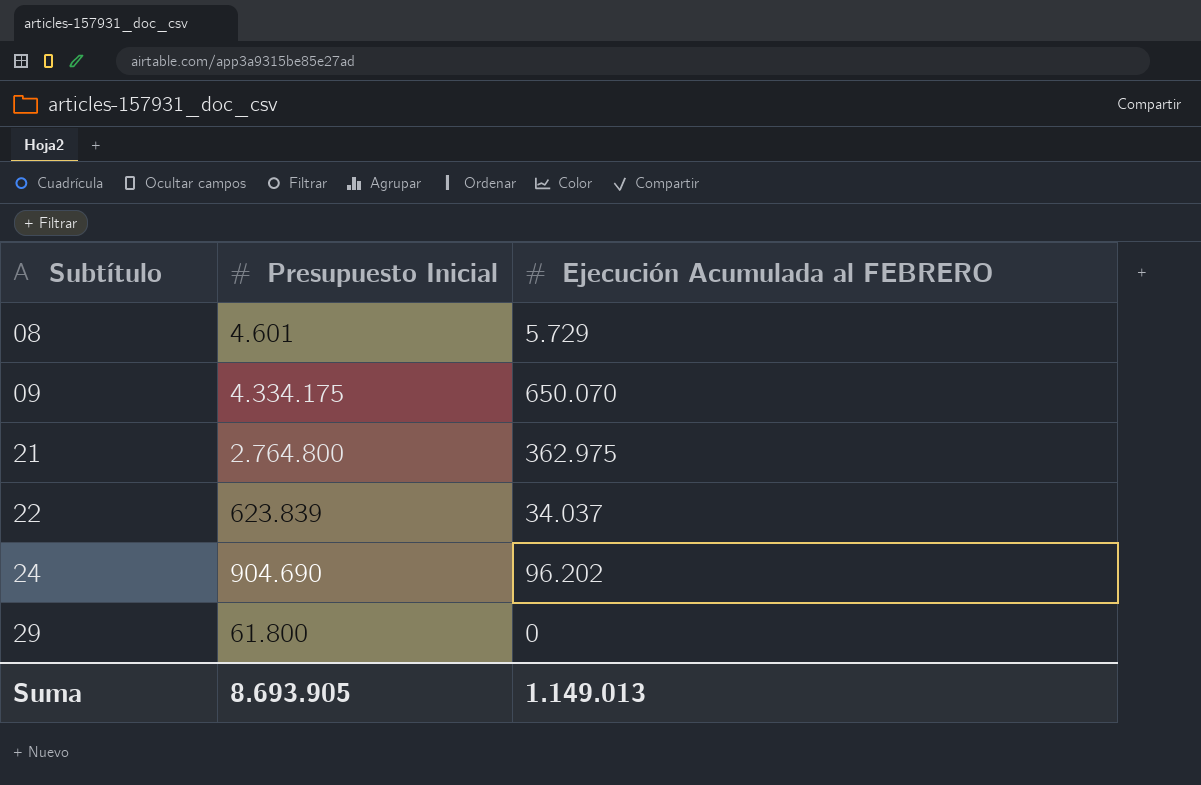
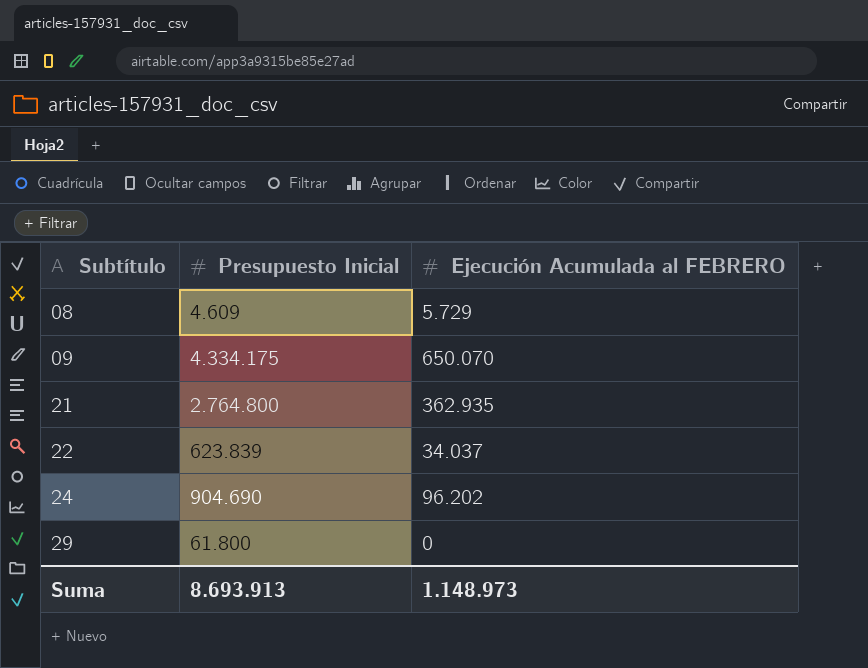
08 | Presupuesto Inicial: 4.601 -> 4.609
21 | Ejecución Acumulada al FEBRERO: 362.975 -> 362.935
Suma | Presupuesto Inicial: 8.693.905 -> 8.693.913
Suma | Ejecución Acumulada al FEBRERO: 1.149.013 -> 1.148.973

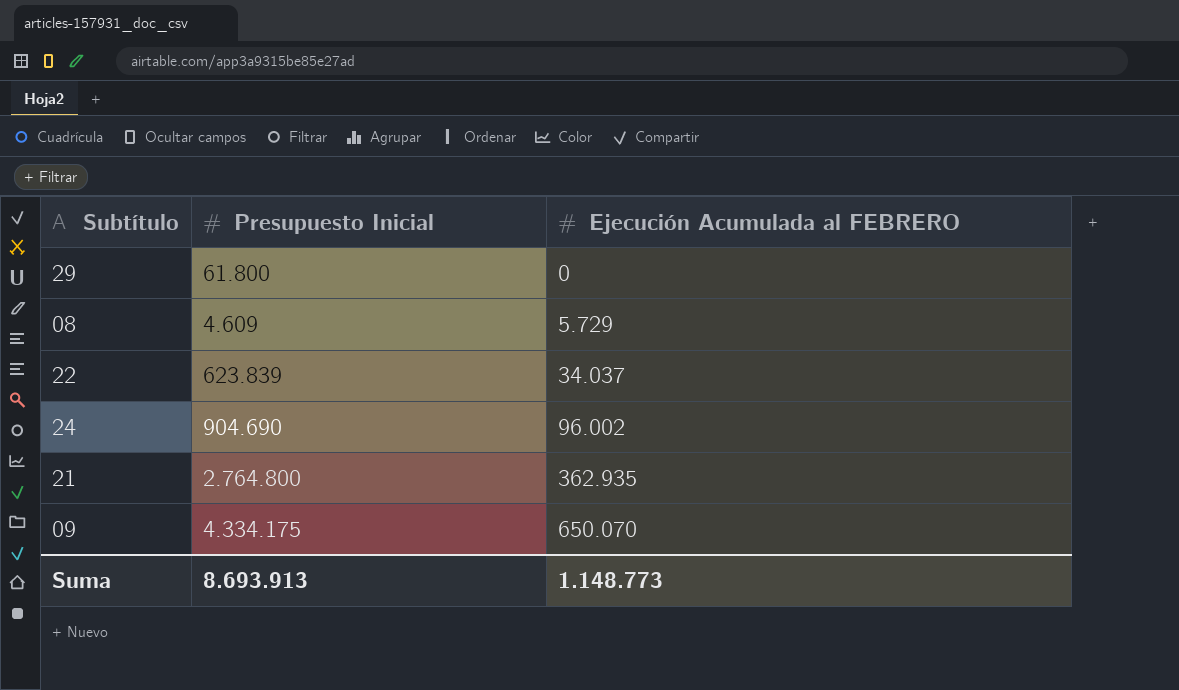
row order: Subtítulo ascending -> Ejecución Acumulada al FEBRERO ascending
24 | Ejecución Acumulada al FEBRERO: 96.202 -> 96.002
Suma | Ejecución Acumulada al FEBRERO: 1.148.973 -> 1.148.773

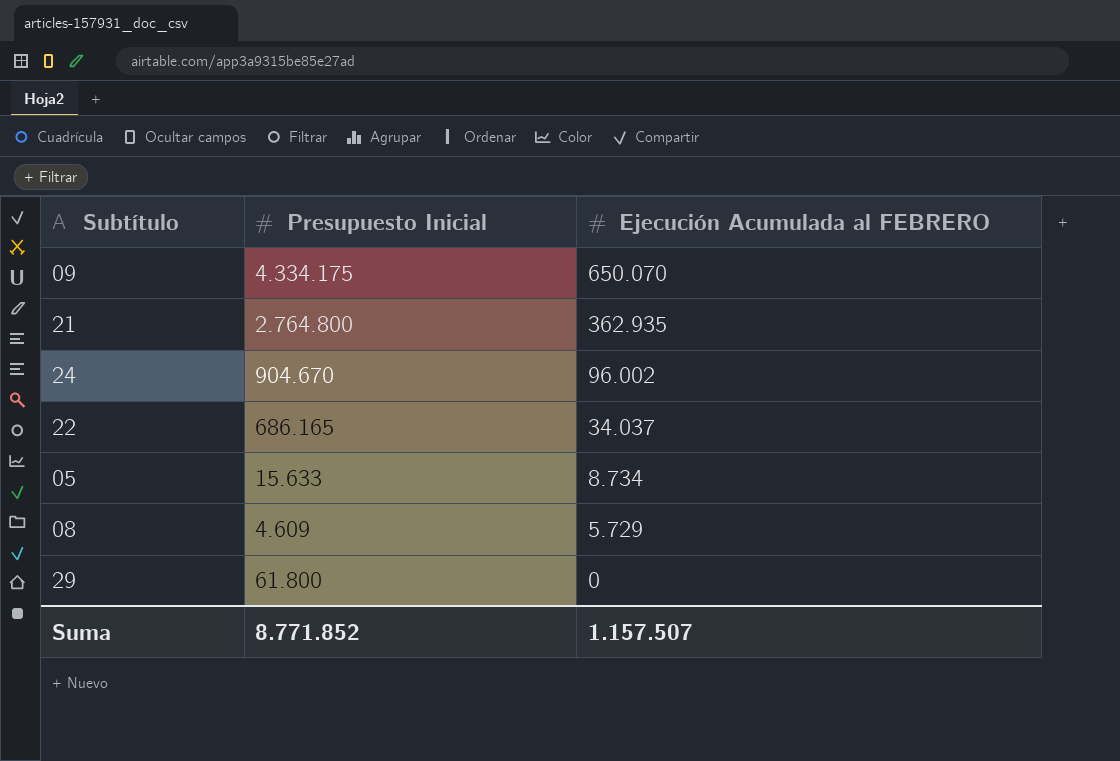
row order: Ejecución Acumulada al FEBRERO ascending -> Ejecución Acumulada al FEBRERO descending
24 | Presupuesto Inicial: 904.690 -> 904.670
22 | Presupuesto Inicial: 623.839 -> 686.165
row 05: none -> 15.633 | 8.734
Suma | Presupuesto Inicial: 8.693.913 -> 8.771.852
Suma | Ejecución Acumulada al FEBRERO: 1.148.773 -> 1.157.507

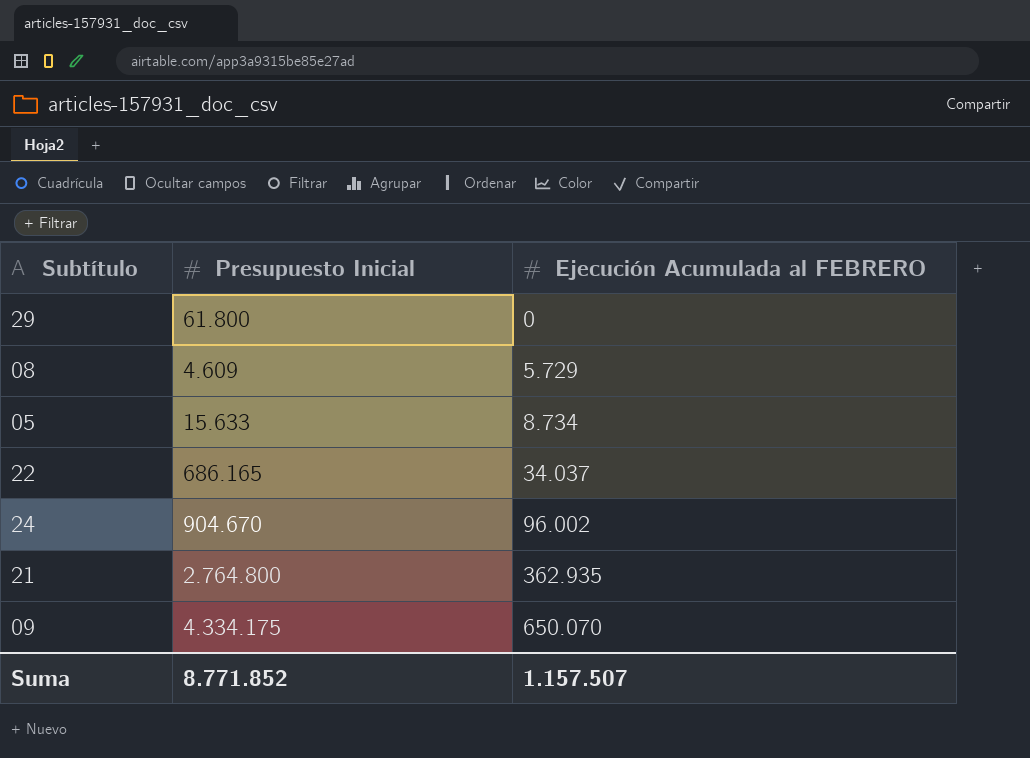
row order: Ejecución Acumulada al FEBRERO descending -> Ejecución Acumulada al FEBRERO ascending

